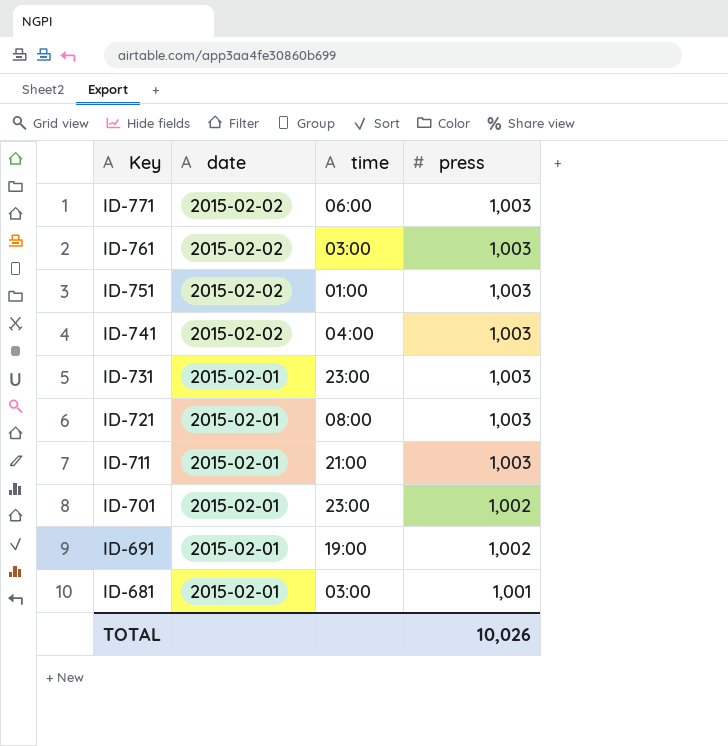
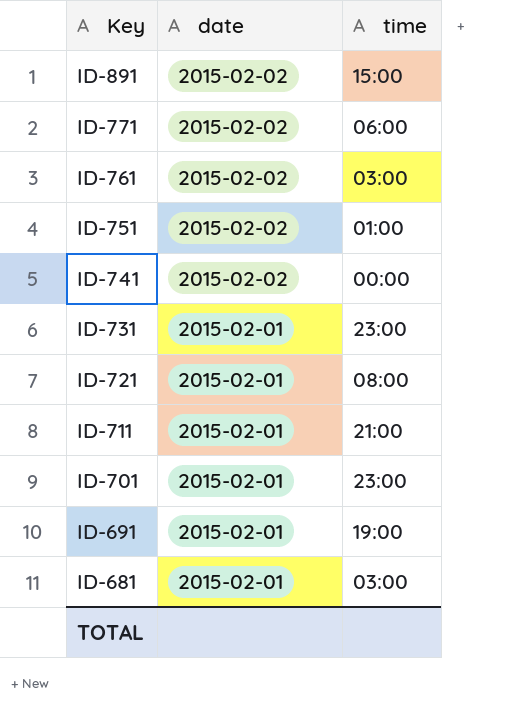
column press | position: 4 -> none
row ID-891: none -> 2015-02-02 | 15:00
ID-741 | time: 04:00 -> 00:00

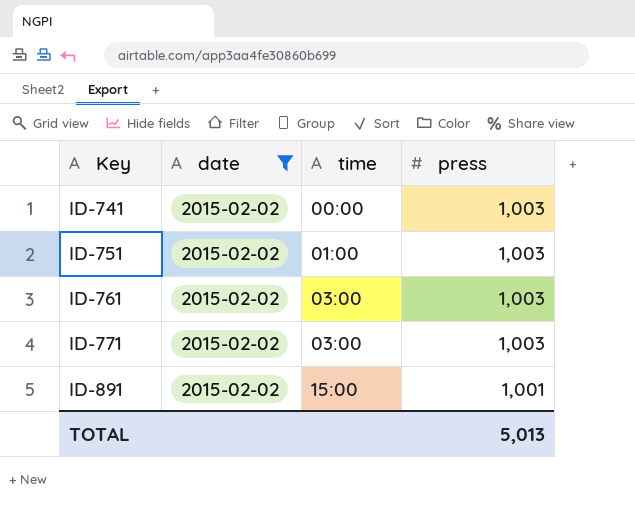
filter: none -> date = 2015-02-02
row order: Key descending -> Key ascending
column press | position: none -> 4
ID-771 | time: 06:00 -> 03:00

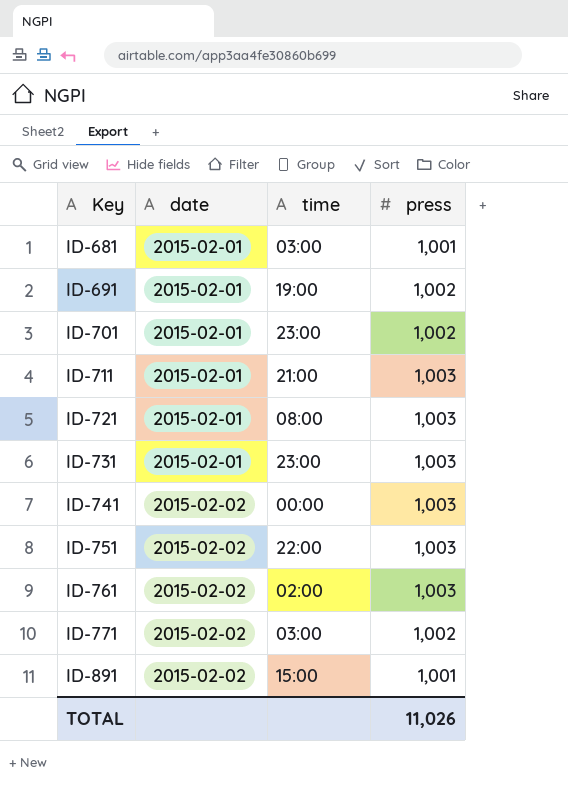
filter: date = 2015-02-02 -> none
ID-751 | time: 01:00 -> 22:00
ID-761 | time: 03:00 -> 02:00
ID-771 | press: 1,003 -> 1,002
TOTAL | press: 5,013 -> 11,026

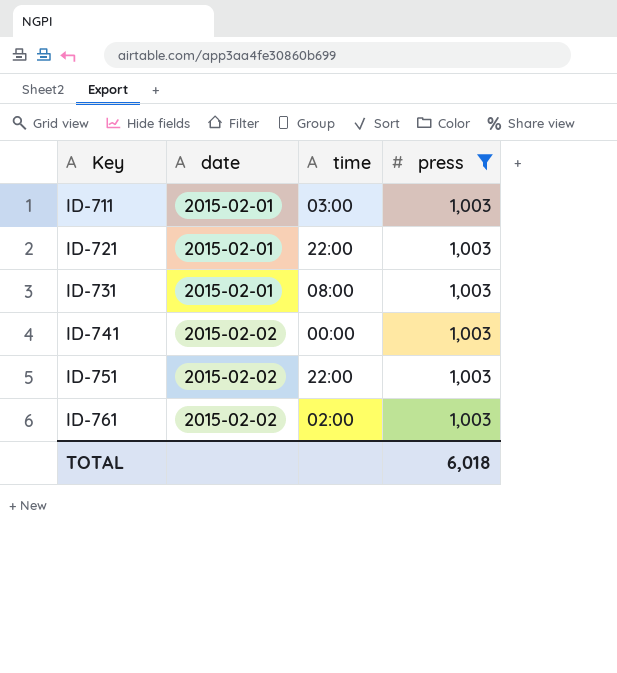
filter: none -> press = 1,003
ID-711 | time: 21:00 -> 03:00
ID-721 | time: 08:00 -> 22:00
ID-731 | time: 23:00 -> 08:00
TOTAL | press: 11,026 -> 6,018

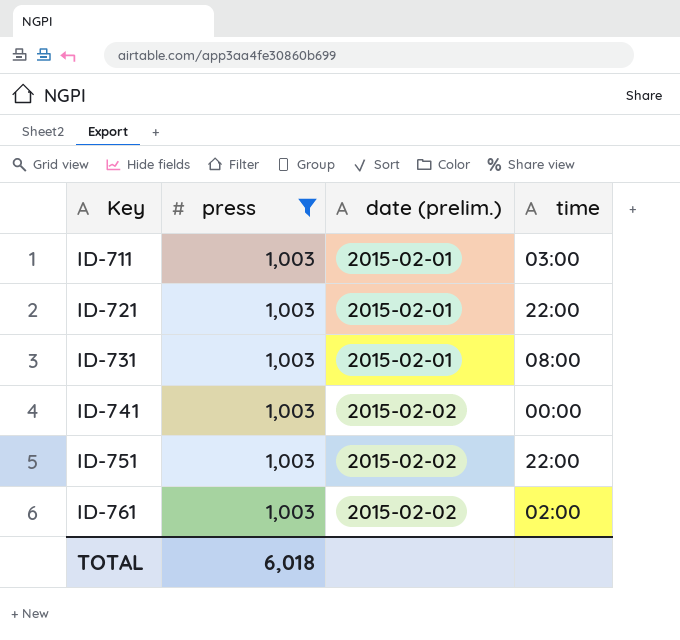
column press | position: 4 -> 2
column name: date -> date (prelim.)

